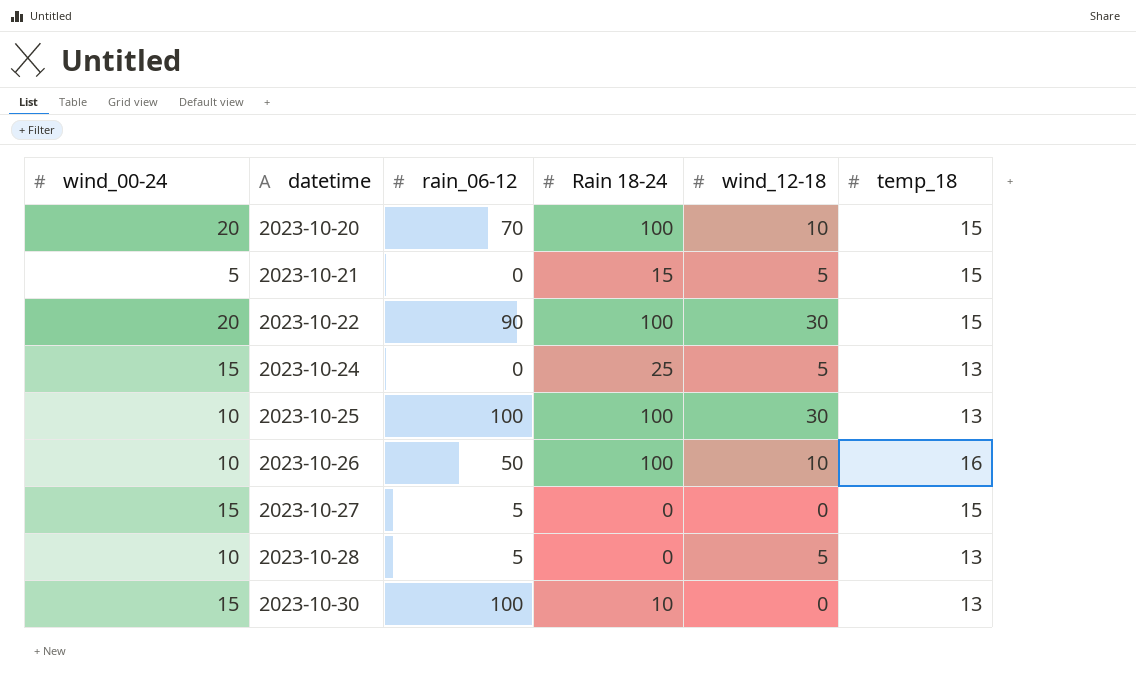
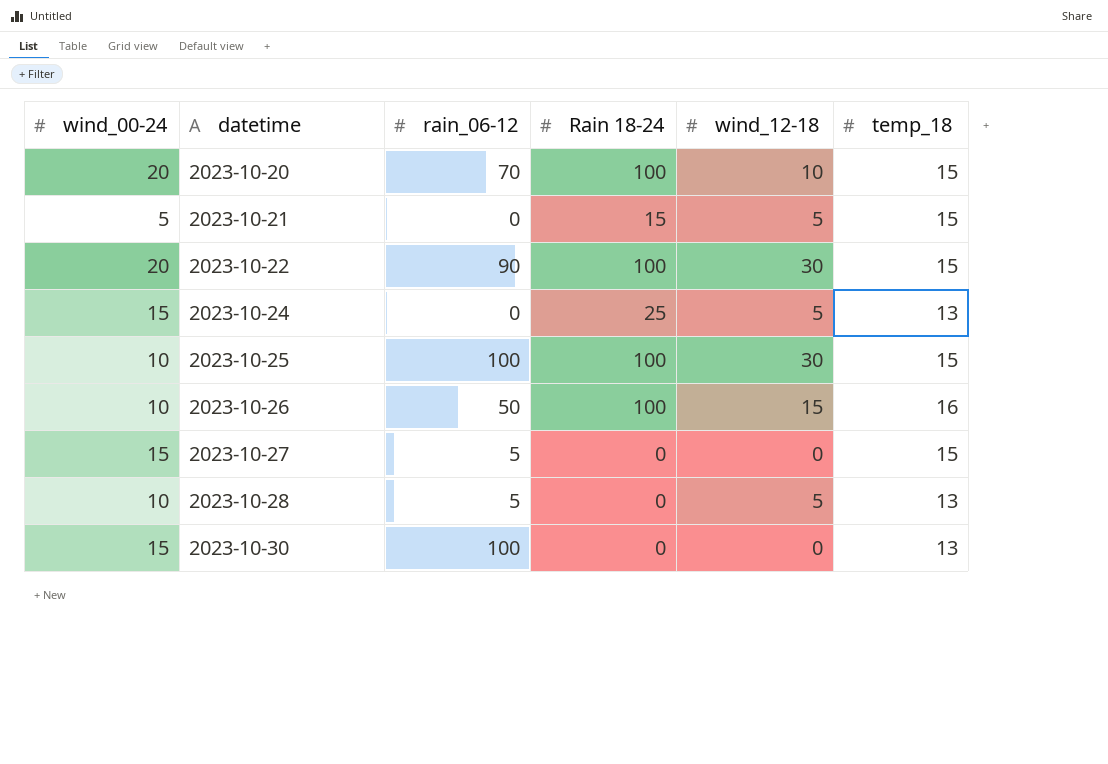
2023-10-25 | temp_18: 13 -> 15
2023-10-26 | wind_12-18: 10 -> 15
2023-10-30 | Rain 18-24: 10 -> 0

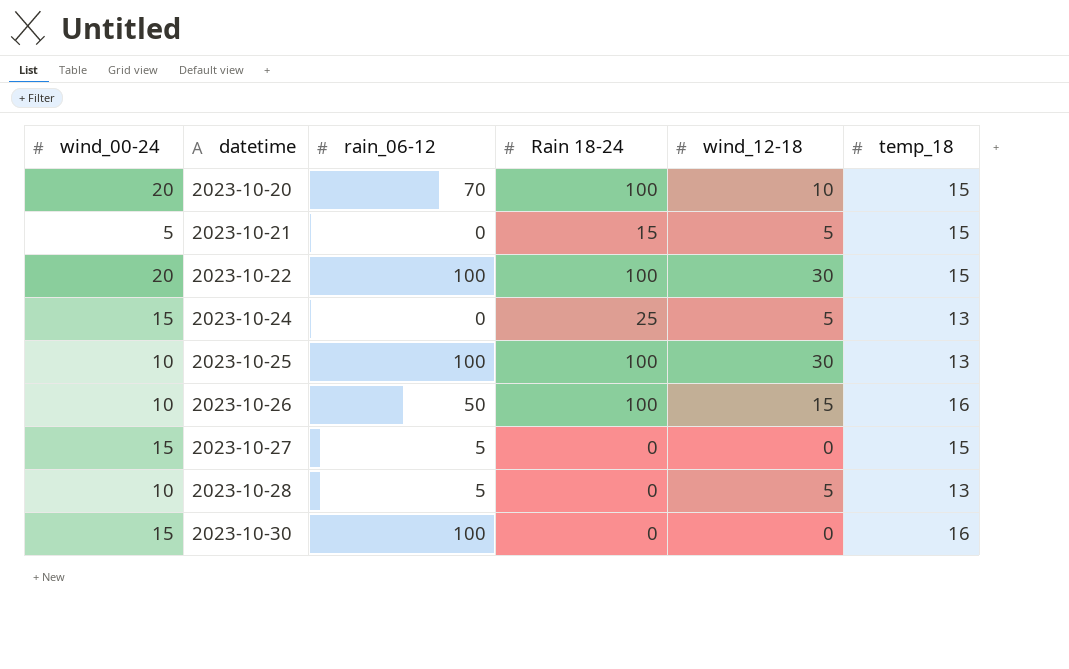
2023-10-22 | rain_06-12: 90 -> 100
2023-10-25 | temp_18: 15 -> 13
2023-10-30 | temp_18: 13 -> 16

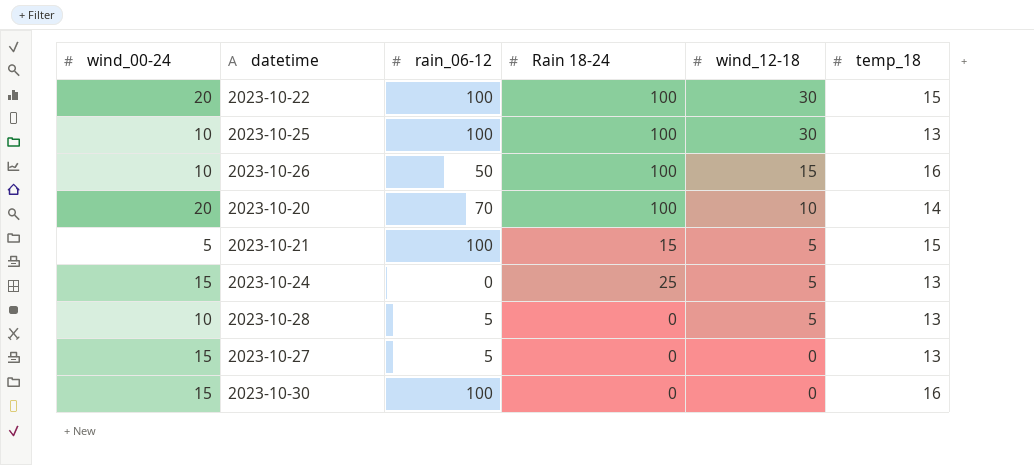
row order: datetime ascending -> wind_12-18 descending
2023-10-20 | temp_18: 15 -> 14
2023-10-21 | rain_06-12: 0 -> 100
2023-10-27 | temp_18: 15 -> 13

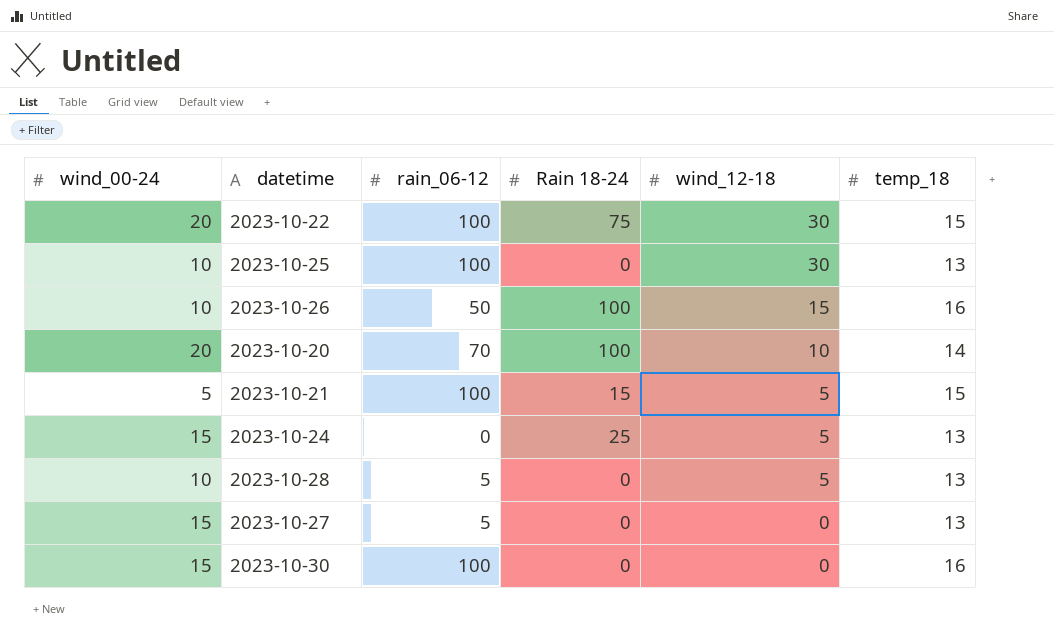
2023-10-22 | Rain 18-24: 100 -> 75
2023-10-25 | Rain 18-24: 100 -> 0

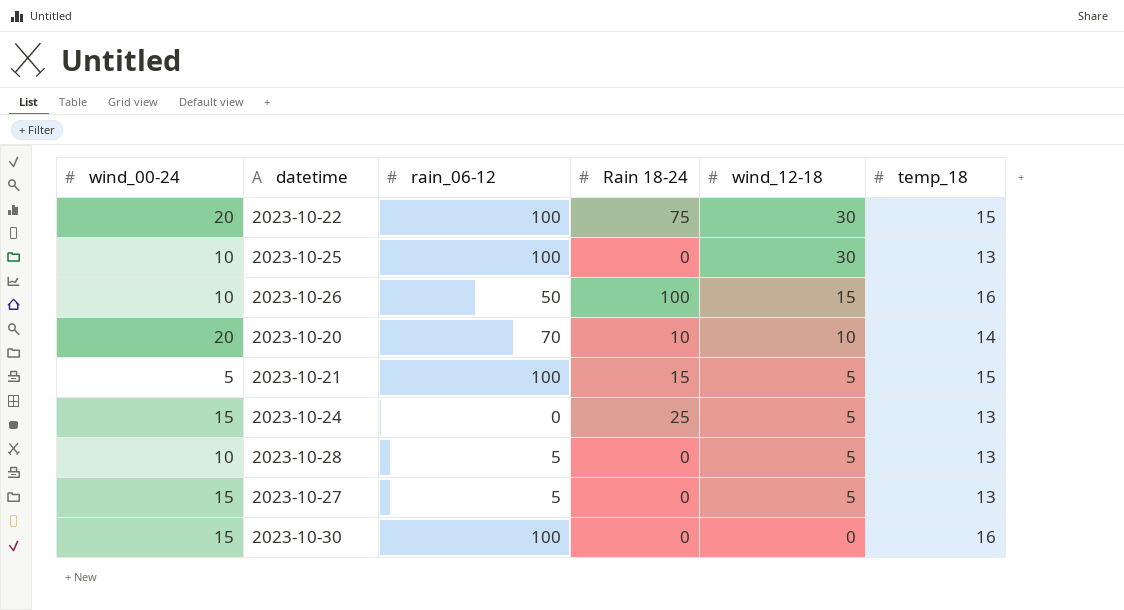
2023-10-20 | Rain 18-24: 100 -> 10
2023-10-27 | wind_12-18: 0 -> 5

